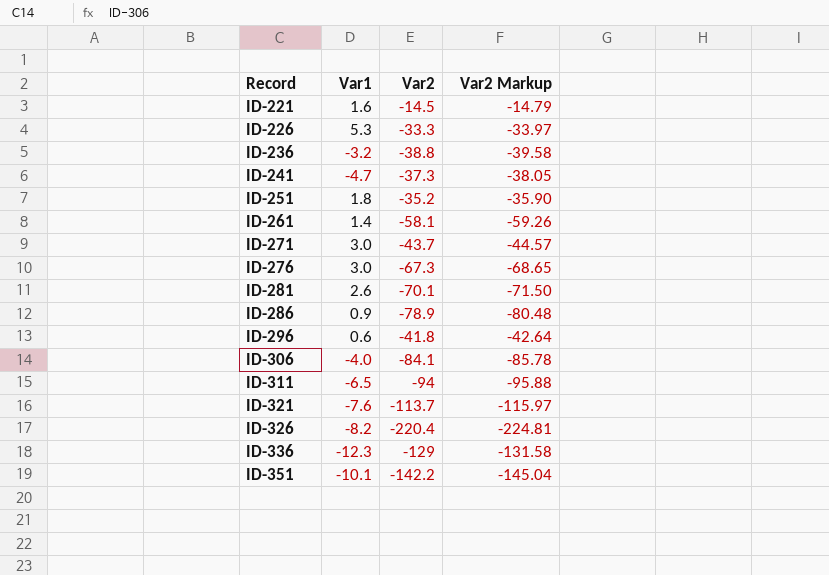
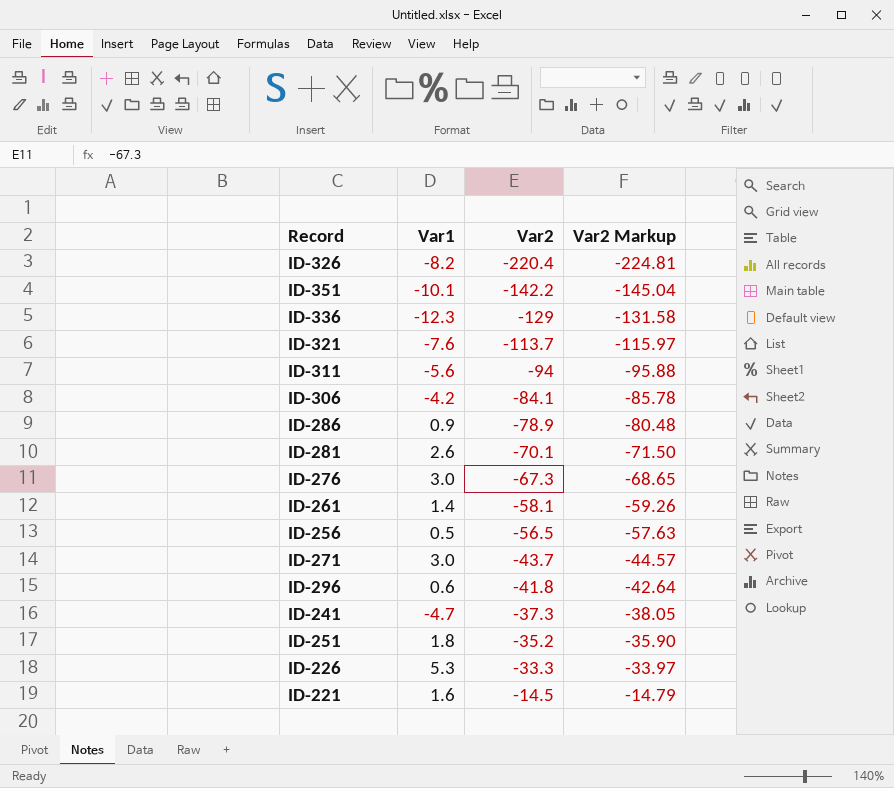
row order: Record ascending -> Var2 ascending
row ID-236: -3.2 | -38.8 | -39.58 -> none
ID-311 | Var1: -6.5 -> -5.6
ID-306 | Var1: -4.0 -> -4.2
row ID-256: none -> 0.5 | -56.5 | -57.63

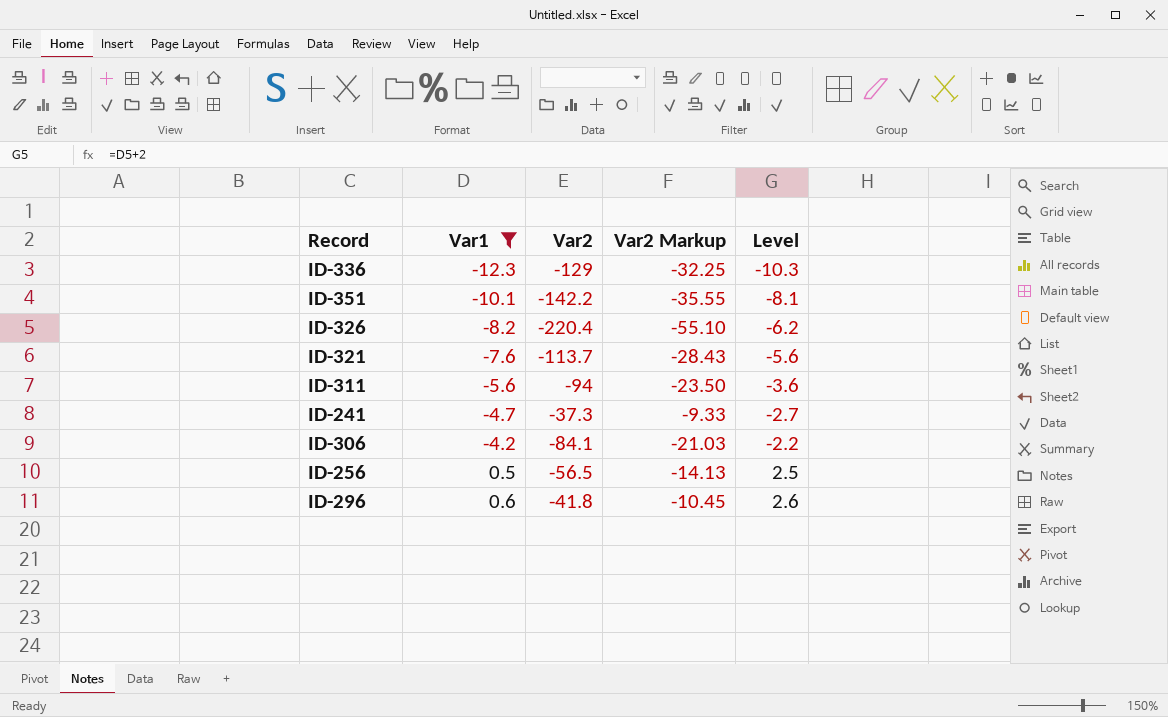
filter: none -> Var1 <= 0.6
row order: Var2 ascending -> Var1 ascending
column Var2 Markup | formula: [Var2] * 1.02 -> [Var2] * 0.25
column Level | formula: none -> [Var1] + 2

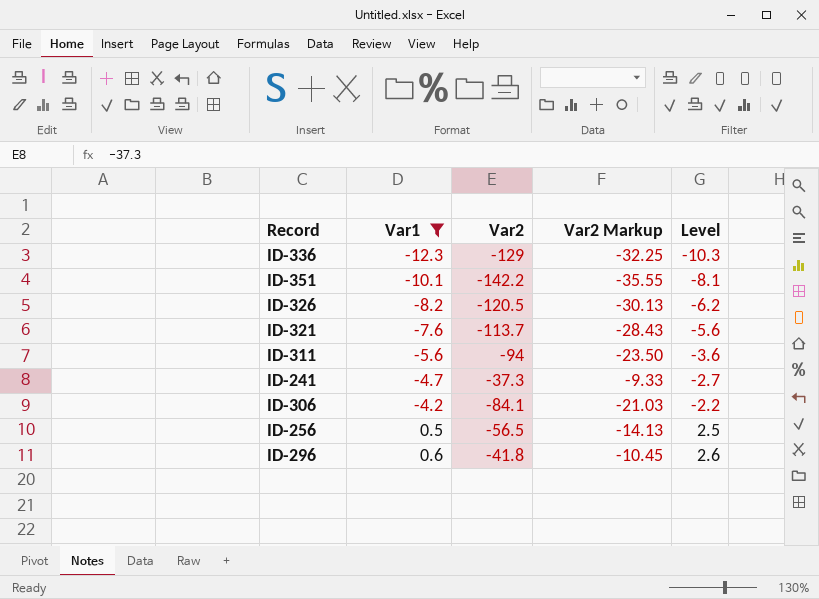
ID-326 | Var2: -220.4 -> -120.5
ID-326 | Var2 Markup: -55.10 -> -30.13

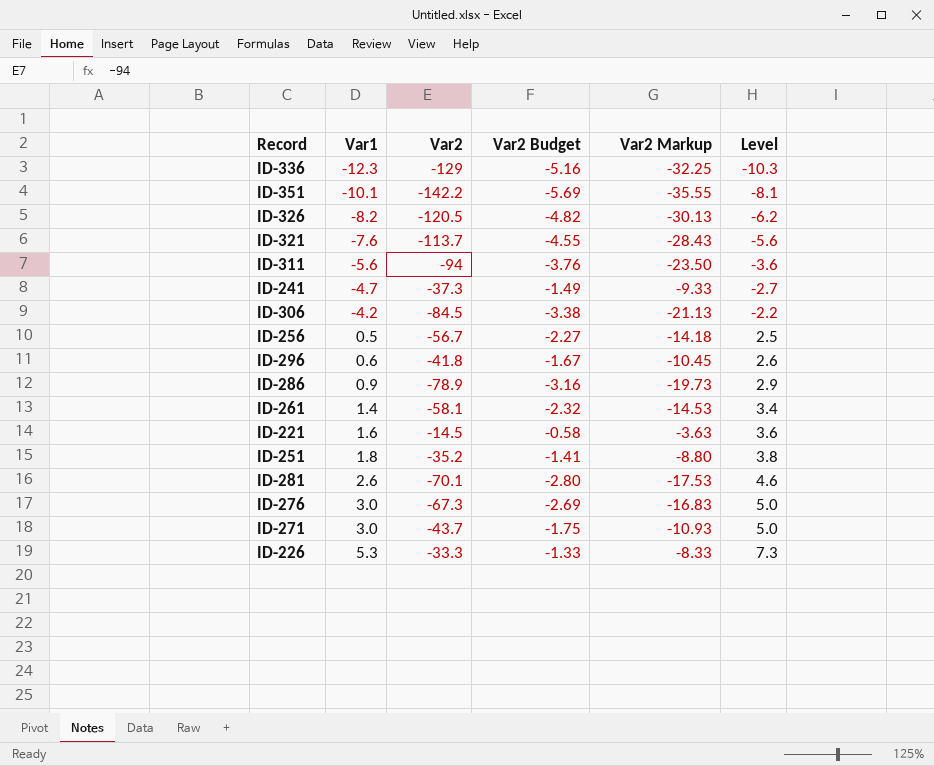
filter: Var1 <= 0.6 -> none
column Var2 Budget | formula: none -> [Var2] * 0.04
ID-306 | Var2: -84.1 -> -84.5
ID-306 | Var2 Markup: -21.03 -> -21.13
ID-256 | Var2: -56.5 -> -56.7
ID-256 | Var2 Markup: -14.13 -> -14.18

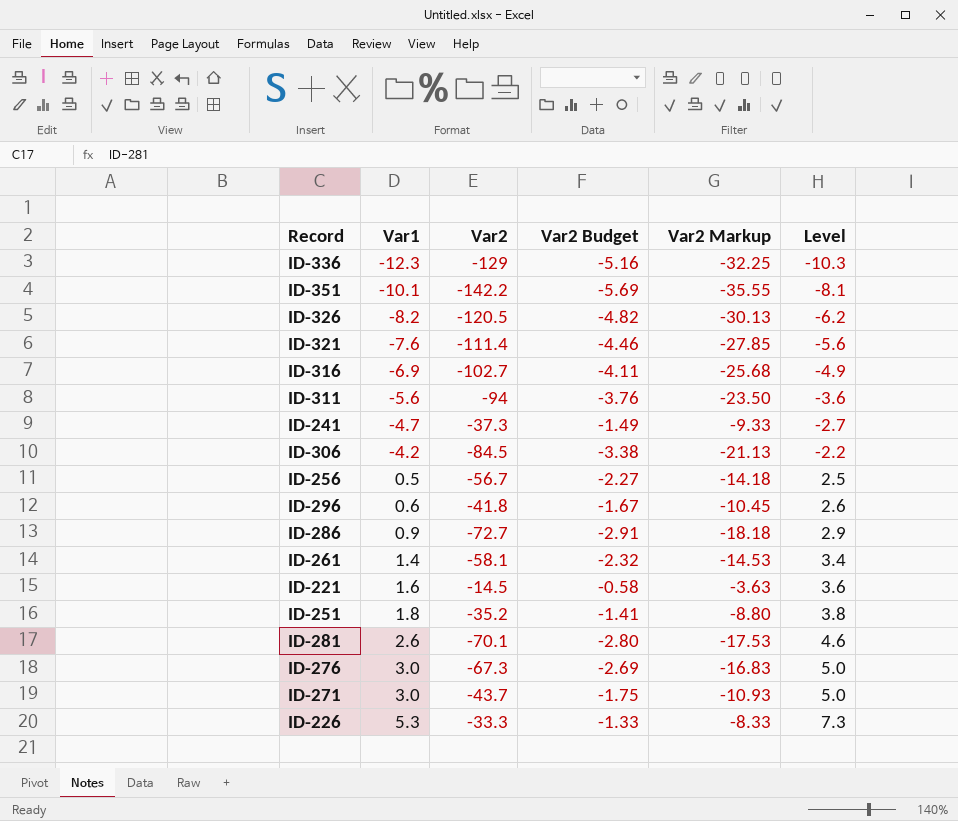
ID-321 | Var2: -113.7 -> -111.4
ID-321 | Var2 Budget: -4.55 -> -4.46
ID-321 | Var2 Markup: -28.43 -> -27.85
row ID-316: none -> -6.9 | -102.7 | -4.11 | -25.68 | -4.9
ID-286 | Var2: -78.9 -> -72.7
ID-286 | Var2 Budget: -3.16 -> -2.91
ID-286 | Var2 Markup: -19.73 -> -18.18

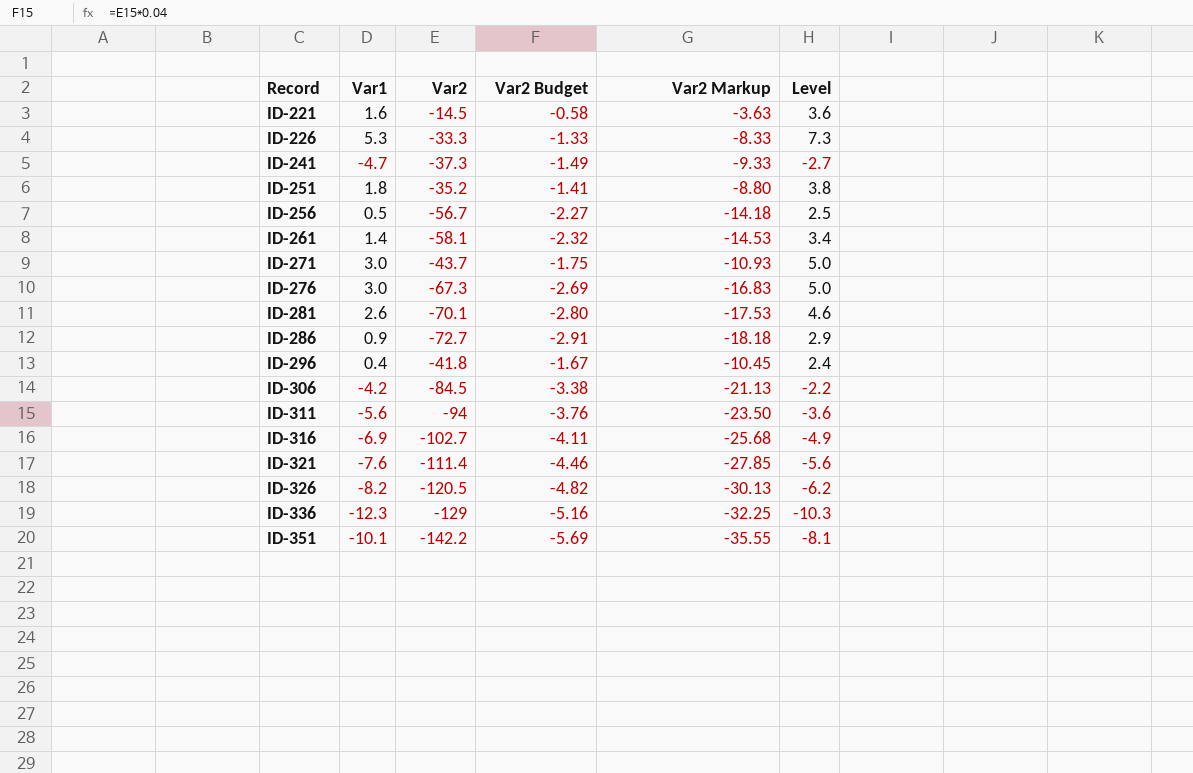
row order: Var1 ascending -> Record ascending
ID-296 | Var1: 0.6 -> 0.4
ID-296 | Level: 2.6 -> 2.4

